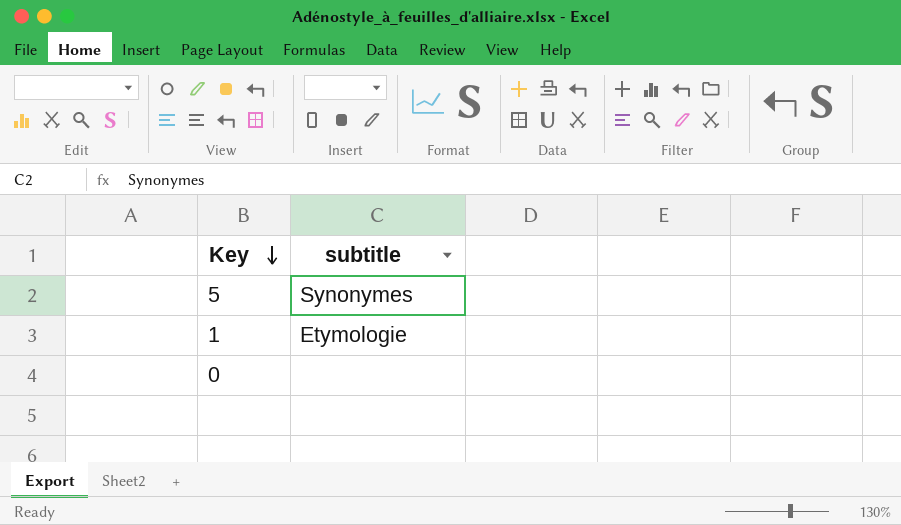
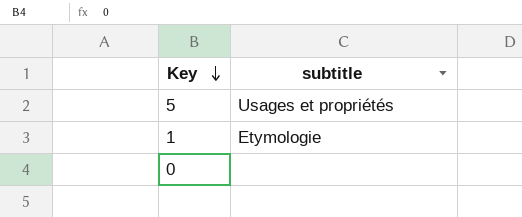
5 | subtitle: Synonymes -> Usages et propriétés

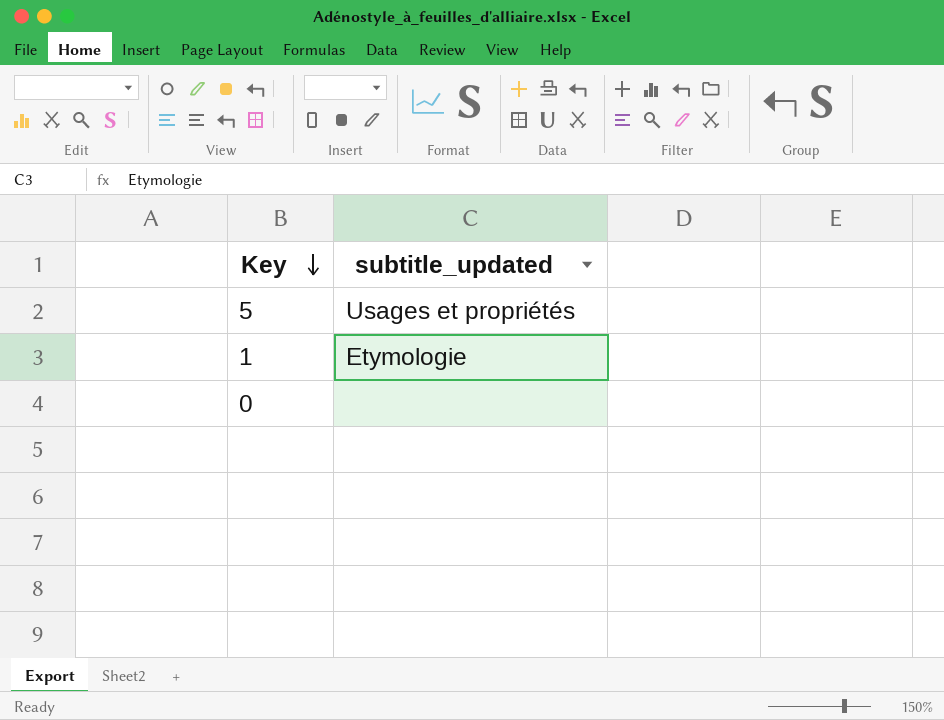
column name: subtitle -> subtitle_updated

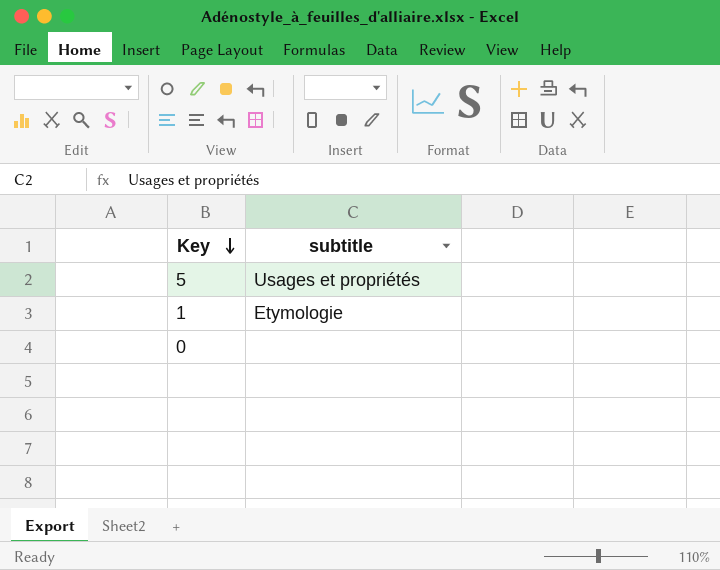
column name: subtitle_updated -> subtitle

